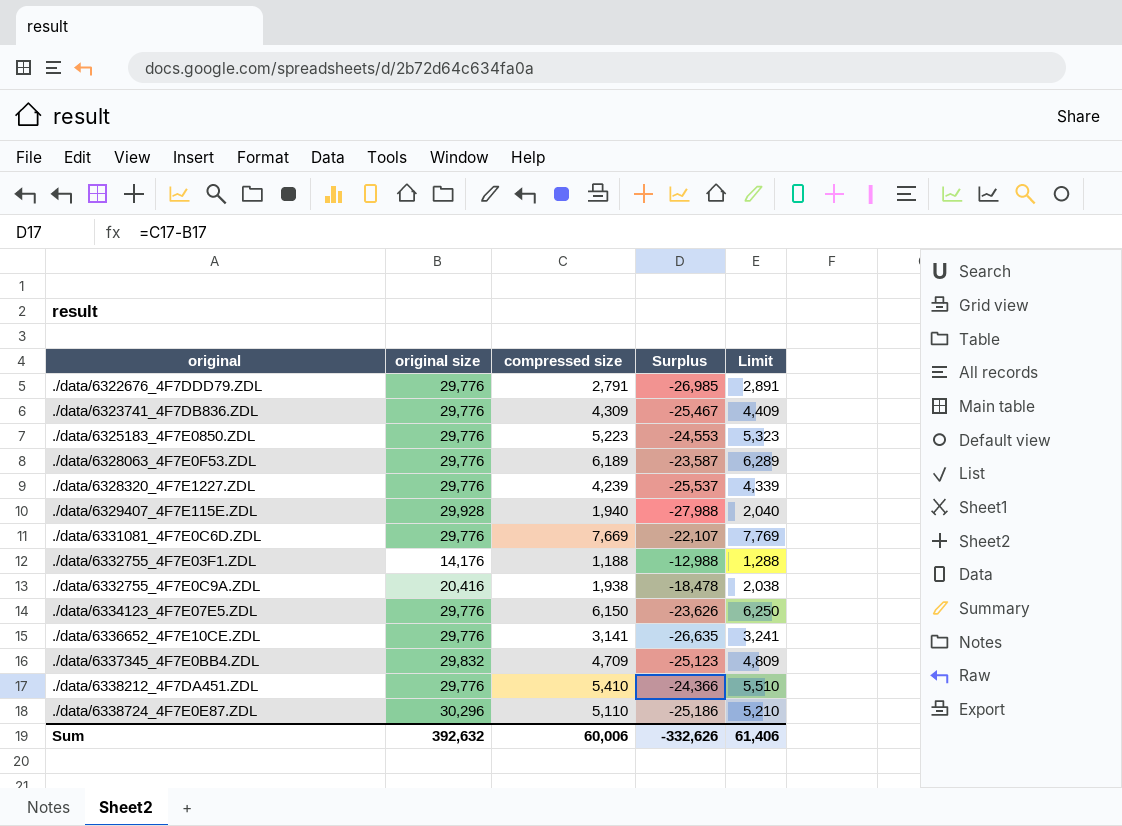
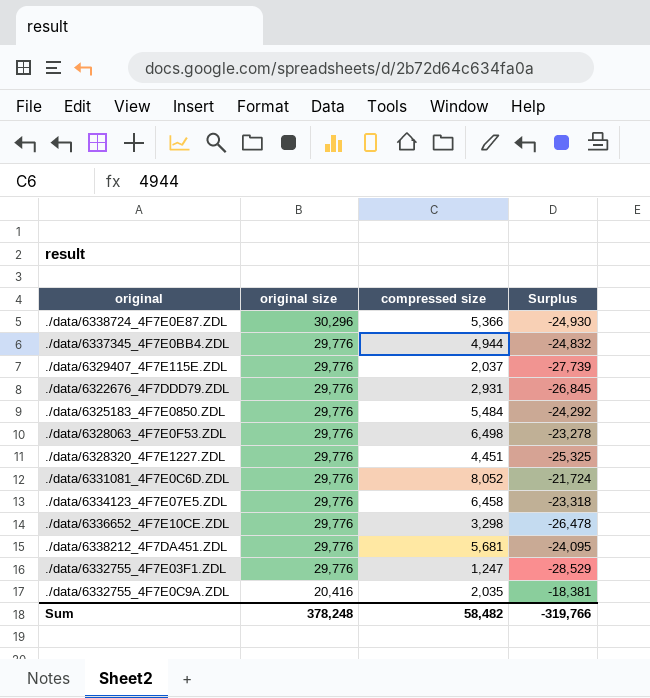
row order: none -> original size descending
column Limit | formula: [compressed size] + 100 -> none
row ./data/6323741_4F7DB836.ZDL: 29,776 | 4,309 | -25,467 | 4,409 -> none
./data/6338724_4F7E0E87.ZDL | compressed size: 5,110 -> 5,366
./data/6338724_4F7E0E87.ZDL | Surplus: -25,186 -> -24,930
./data/6337345_4F7E0BB4.ZDL | original size: 29,832 -> 29,776
./data/6337345_4F7E0BB4.ZDL | compressed size: 4,709 -> 4,944
./data/6337345_4F7E0BB4.ZDL | Surplus: -25,123 -> -24,832
./data/6329407_4F7E115E.ZDL | original size: 29,928 -> 29,776
./data/6329407_4F7E115E.ZDL | compressed size: 1,940 -> 2,037
./data/6329407_4F7E115E.ZDL | Surplus: -27,988 -> -27,739
./data/6322676_4F7DDD79.ZDL | compressed size: 2,791 -> 2,931
./data/6322676_4F7DDD79.ZDL | Surplus: -26,985 -> -26,845
./data/6325183_4F7E0850.ZDL | compressed size: 5,223 -> 5,484
./data/6325183_4F7E0850.ZDL | Surplus: -24,553 -> -24,292
./data/6328063_4F7E0F53.ZDL | compressed size: 6,189 -> 6,498
./data/6328063_4F7E0F53.ZDL | Surplus: -23,587 -> -23,278
./data/6328320_4F7E1227.ZDL | compressed size: 4,239 -> 4,451
./data/6328320_4F7E1227.ZDL | Surplus: -25,537 -> -25,325
./data/6331081_4F7E0C6D.ZDL | compressed size: 7,669 -> 8,052
./data/6331081_4F7E0C6D.ZDL | Surplus: -22,107 -> -21,724
./data/6334123_4F7E07E5.ZDL | compressed size: 6,150 -> 6,458
./data/6334123_4F7E07E5.ZDL | Surplus: -23,626 -> -23,318
./data/6336652_4F7E10CE.ZDL | compressed size: 3,141 -> 3,298
./data/6336652_4F7E10CE.ZDL | Surplus: -26,635 -> -26,478
./data/6338212_4F7DA451.ZDL | compressed size: 5,410 -> 5,681
./data/6338212_4F7DA451.ZDL | Surplus: -24,366 -> -24,095
./data/6332755_4F7E03F1.ZDL | original size: 14,176 -> 29,776
./data/6332755_4F7E03F1.ZDL | compressed size: 1,188 -> 1,247
./data/6332755_4F7E03F1.ZDL | Surplus: -12,988 -> -28,529
./data/6332755_4F7E0C9A.ZDL | compressed size: 1,938 -> 2,035
./data/6332755_4F7E0C9A.ZDL | Surplus: -18,478 -> -18,381
Sum | original size: 392,632 -> 378,248
Sum | compressed size: 60,006 -> 58,482
Sum | Surplus: -332,626 -> -319,766

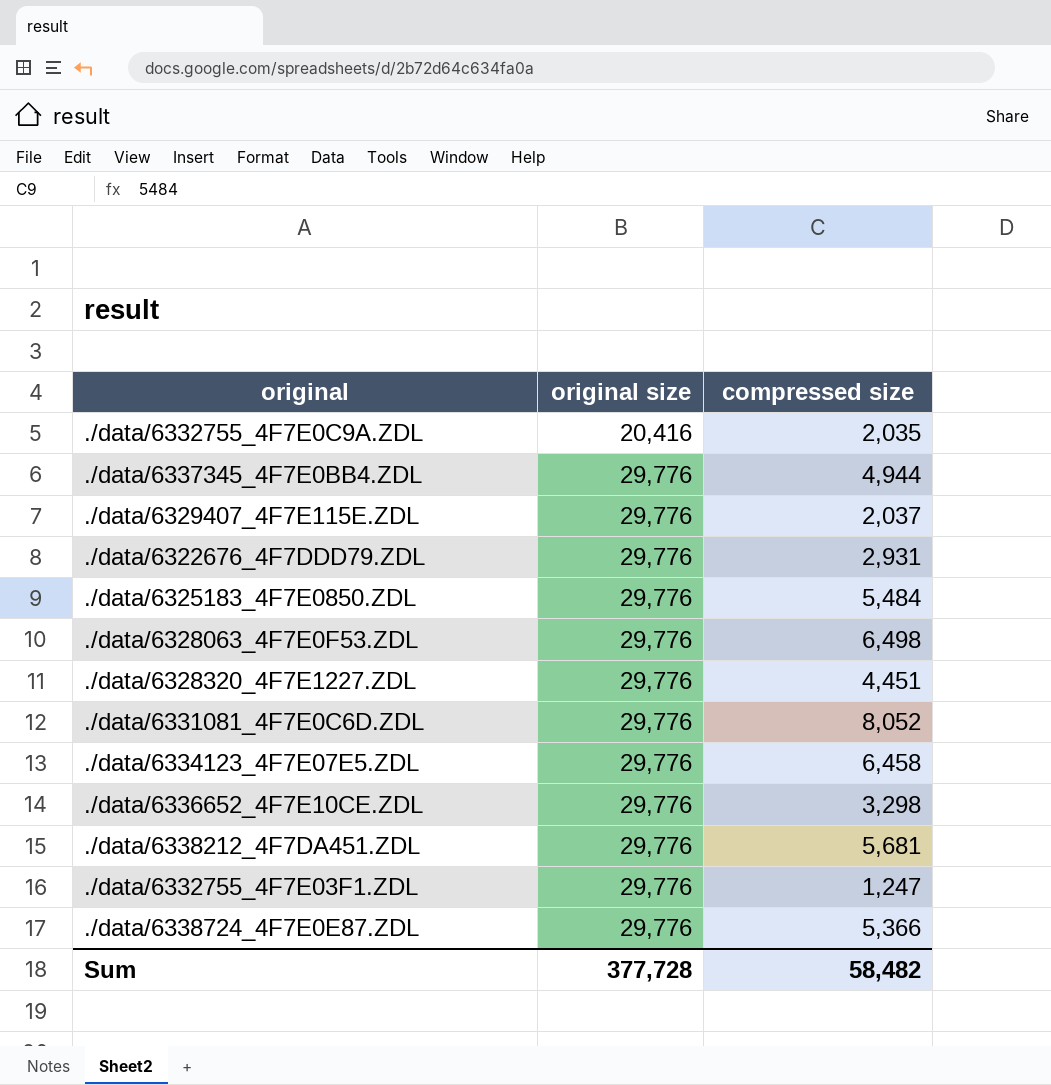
row order: original size descending -> original size ascending
column Surplus | formula: [compressed size] - [original size] -> none
./data/6338724_4F7E0E87.ZDL | original size: 30,296 -> 29,776
Sum | original size: 378,248 -> 377,728

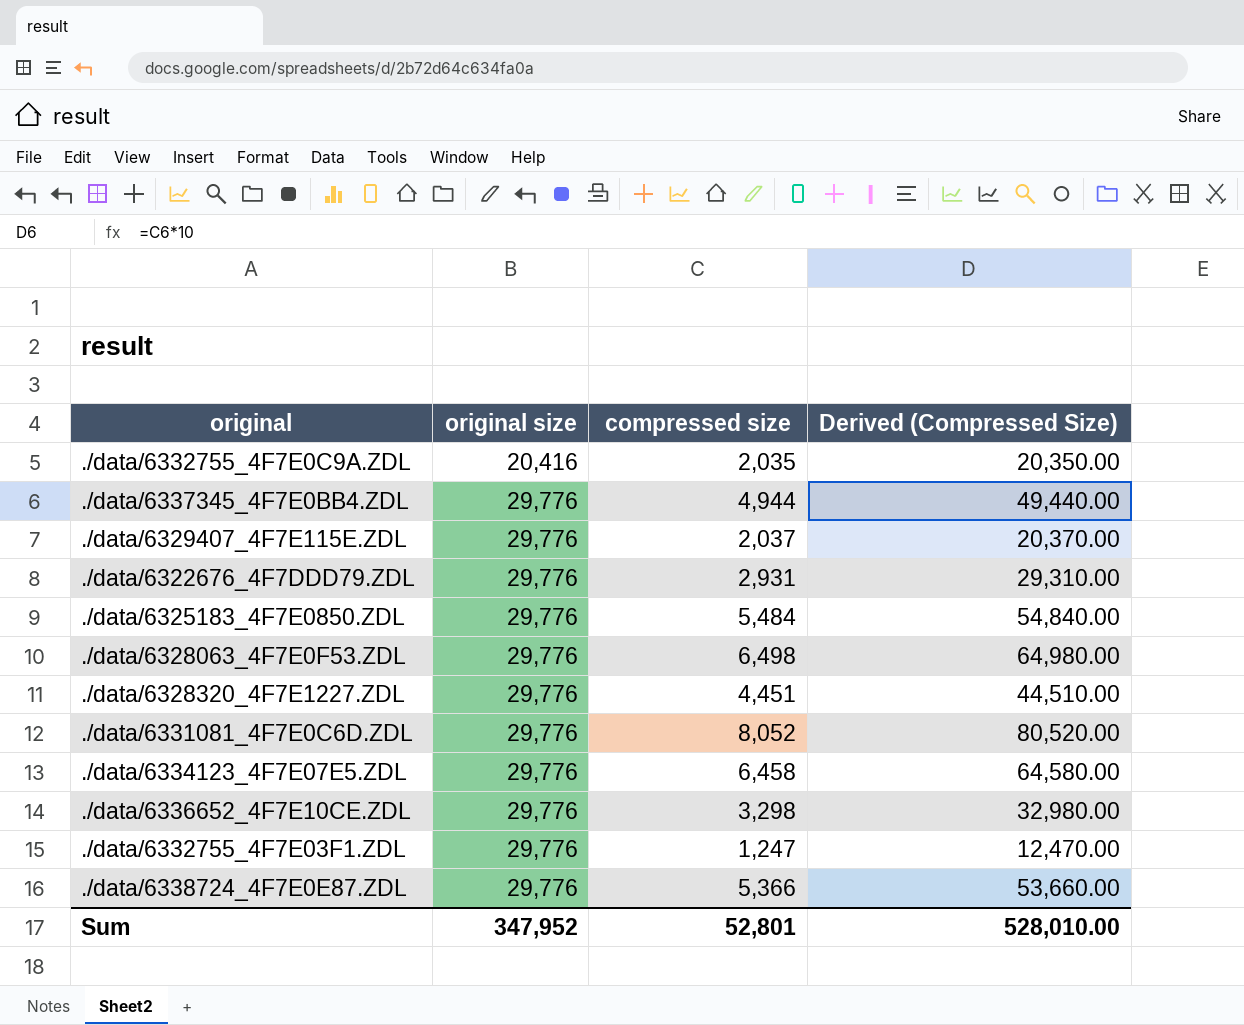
column Derived (Compressed Size) | formula: none -> [compressed size] * 10
row ./data/6338212_4F7DA451.ZDL: 29,776 | 5,681 -> none
Sum | original size: 377,728 -> 347,952
Sum | compressed size: 58,482 -> 52,801

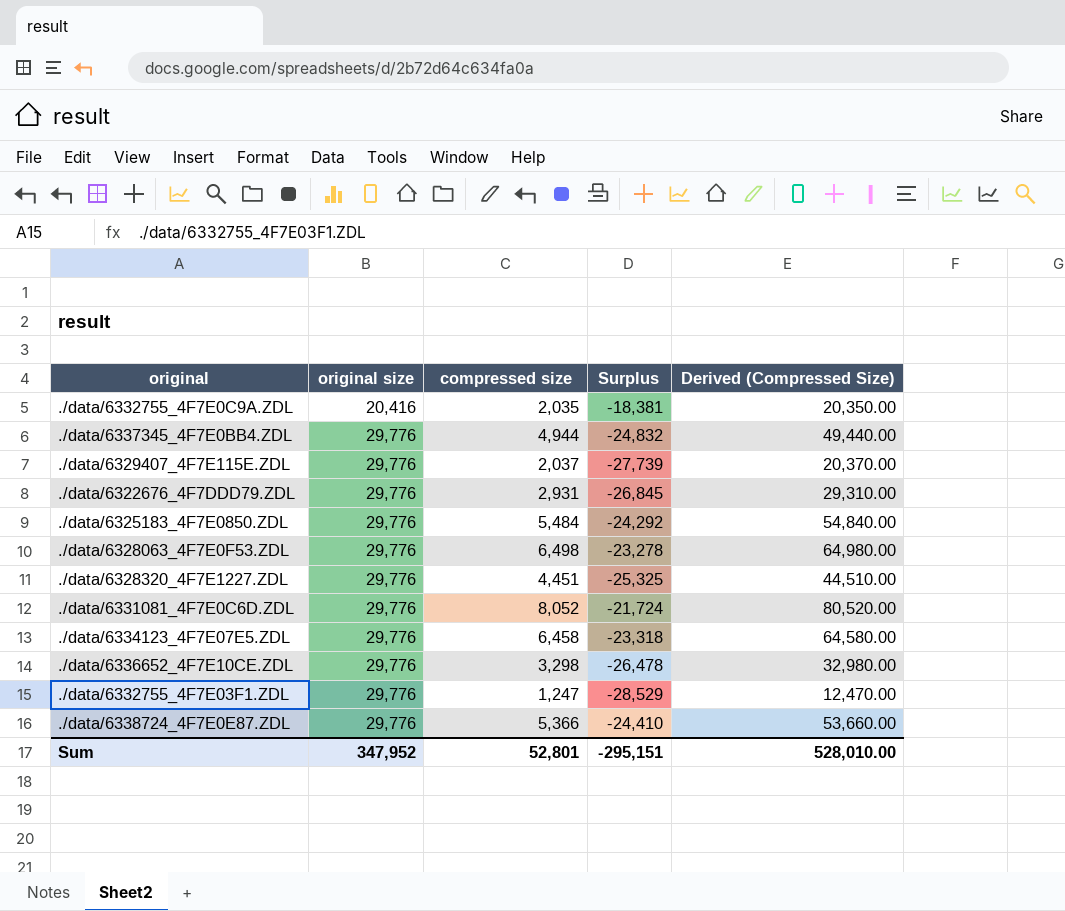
column Surplus | formula: none -> [compressed size] - [original size]

